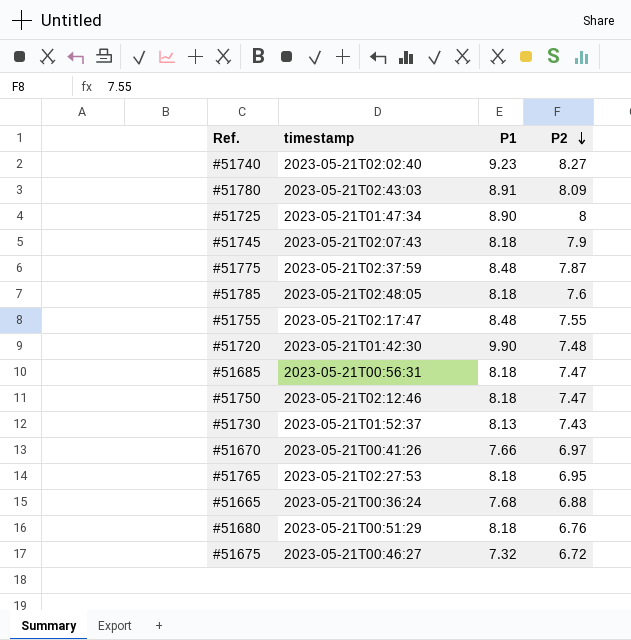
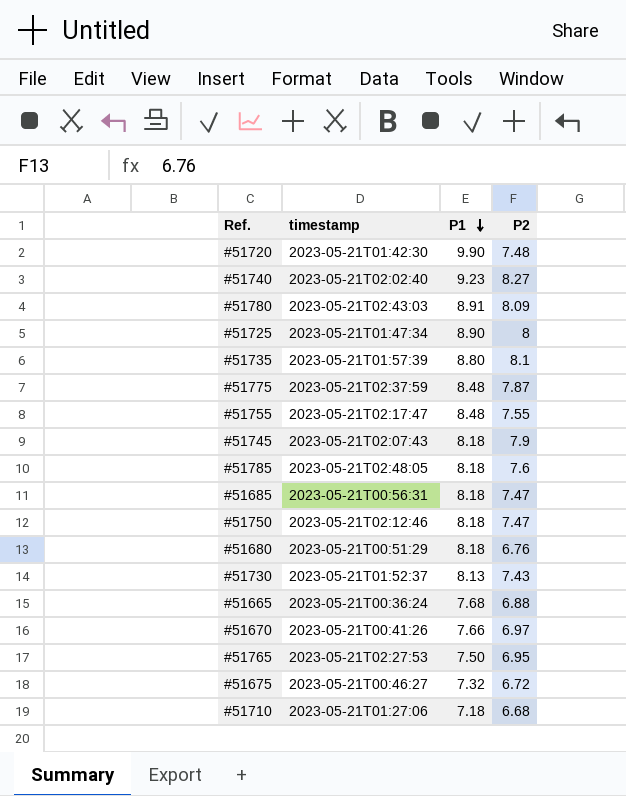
row order: P2 descending -> P1 descending
row #51735: none -> 2023-05-21T01:57:39 | 8.80 | 8.1
#51765 | P1: 8.18 -> 7.50
row #51710: none -> 2023-05-21T01:27:06 | 7.18 | 6.68

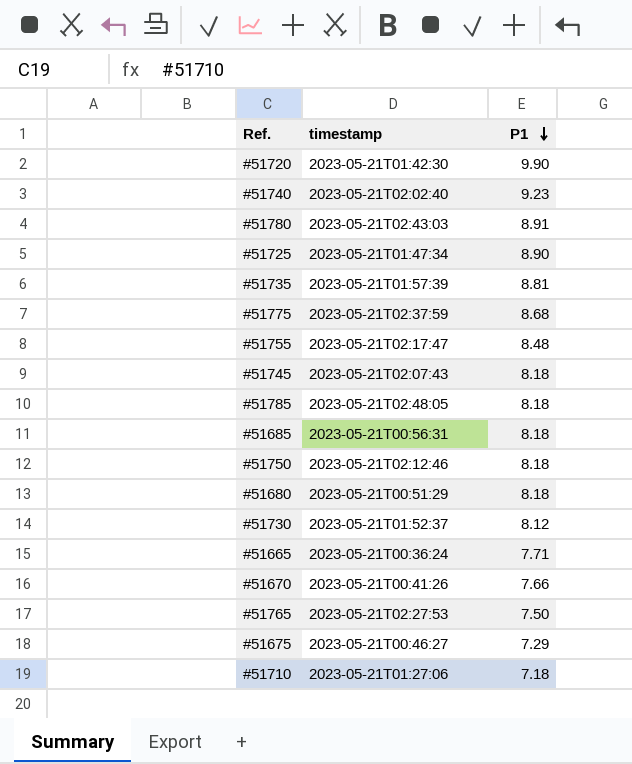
column P2 | position: 4 -> none
#51735 | P1: 8.80 -> 8.81
#51775 | P1: 8.48 -> 8.68
#51730 | P1: 8.13 -> 8.12
#51665 | P1: 7.68 -> 7.71
#51675 | P1: 7.32 -> 7.29

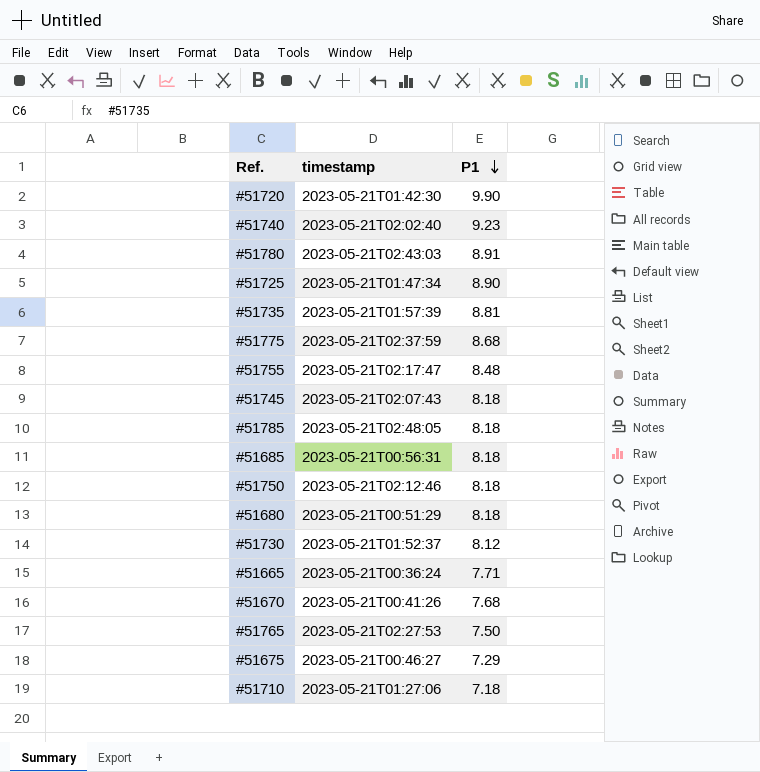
#51670 | P1: 7.66 -> 7.68

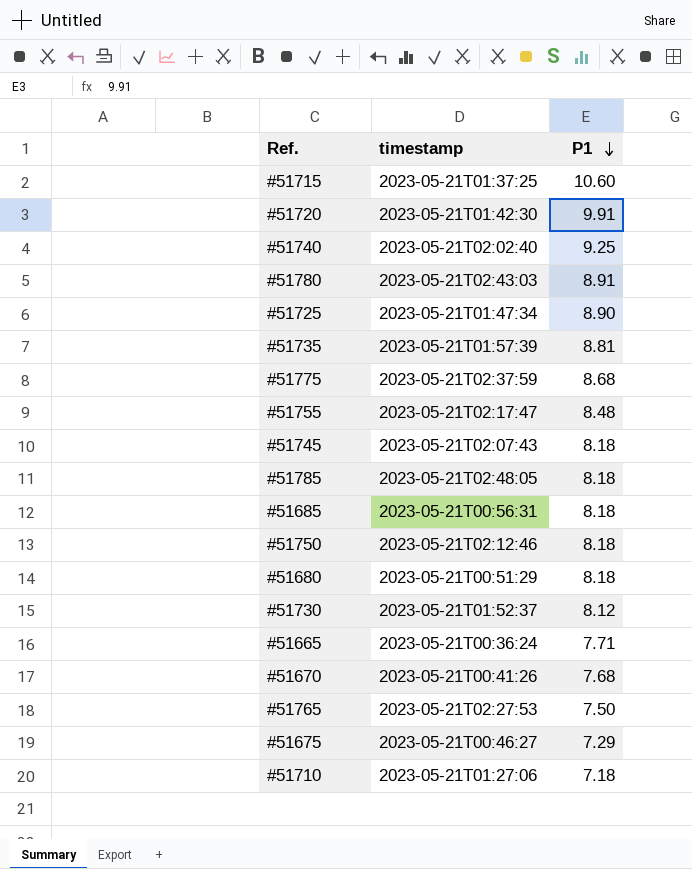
row #51715: none -> 2023-05-21T01:37:25 | 10.60
#51720 | P1: 9.90 -> 9.91
#51740 | P1: 9.23 -> 9.25

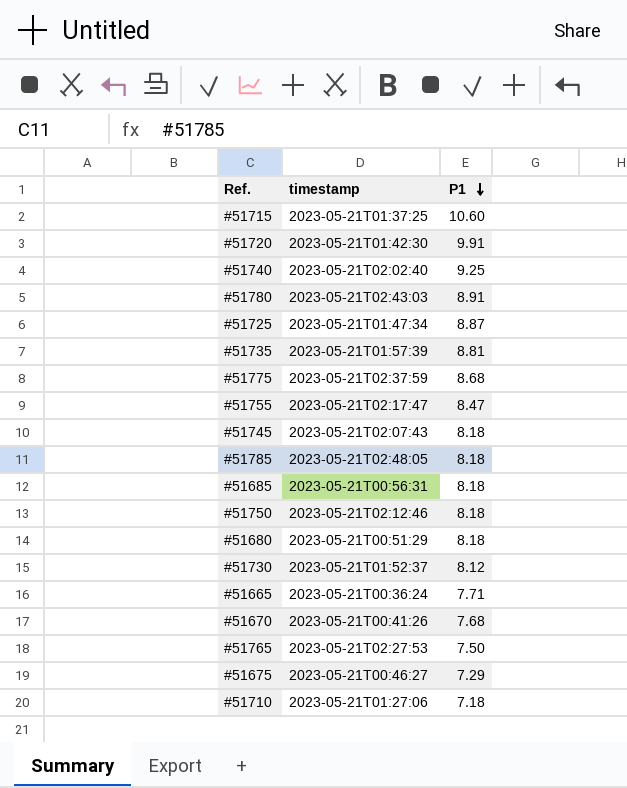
#51725 | P1: 8.90 -> 8.87
#51755 | P1: 8.48 -> 8.47

